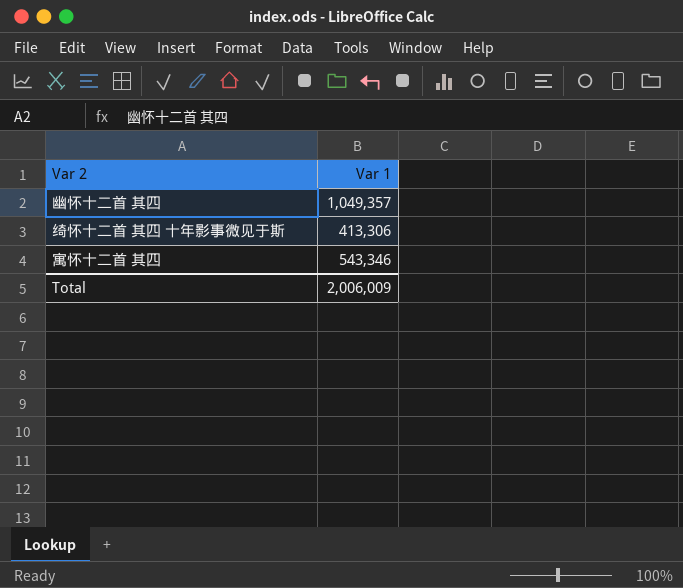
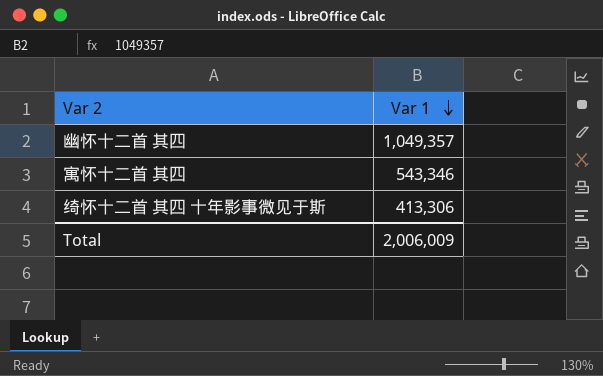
row order: none -> Var 1 descending

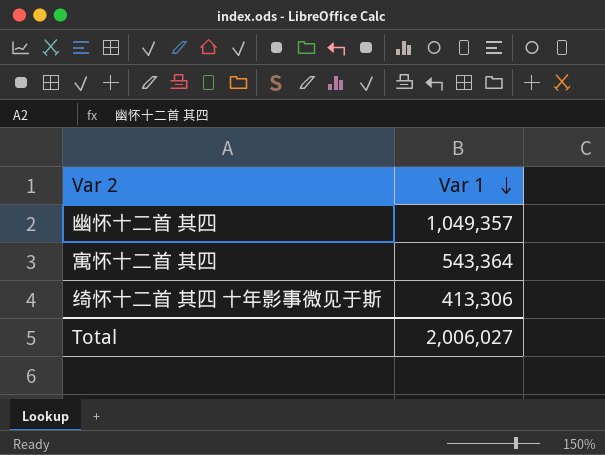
寓怀十二首 其四 | Var 1: 543,346 -> 543,364
Total | Var 1: 2,006,009 -> 2,006,027

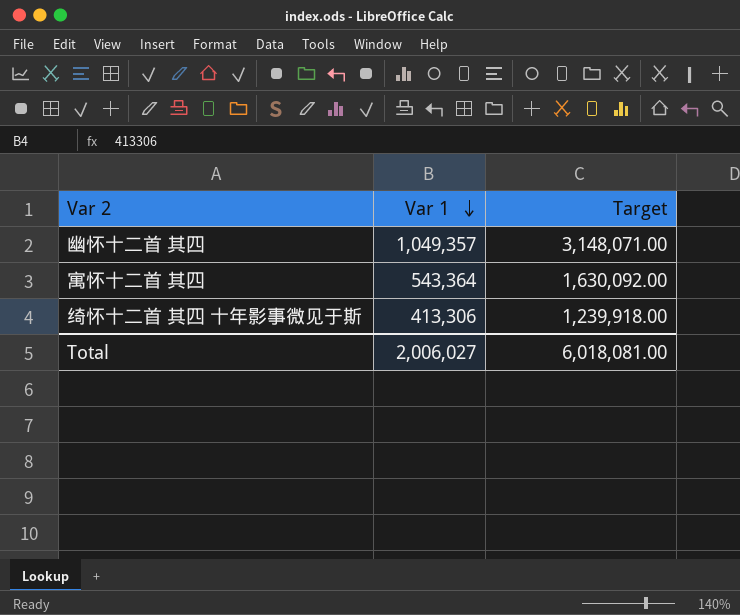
column Target | formula: none -> [Var 1] * 3

